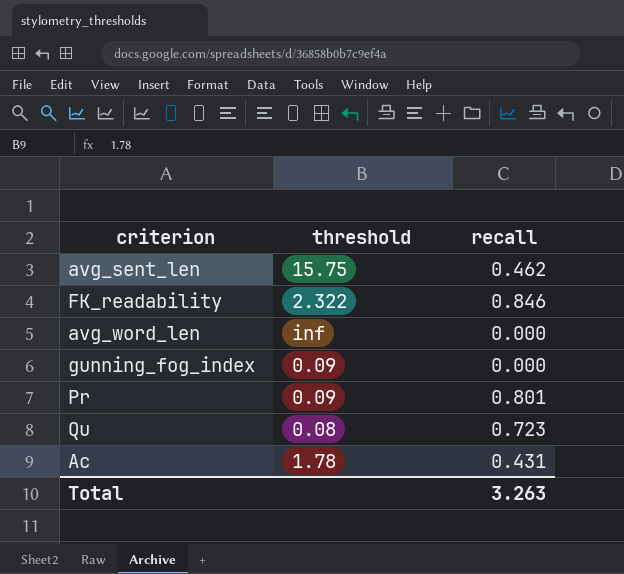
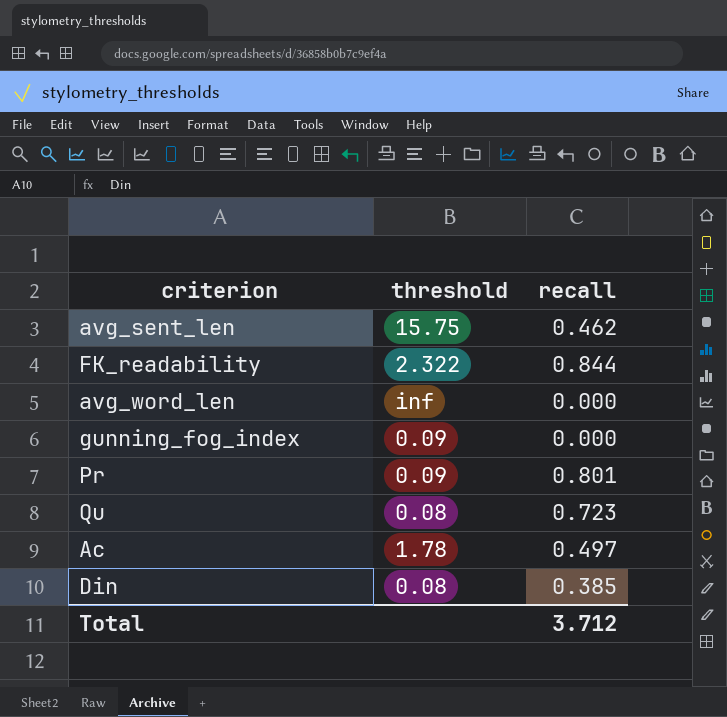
FK_readability | recall: 0.846 -> 0.844
Ac | recall: 0.431 -> 0.497
row Din: none -> 0.08 | 0.385
Total | recall: 3.263 -> 3.712

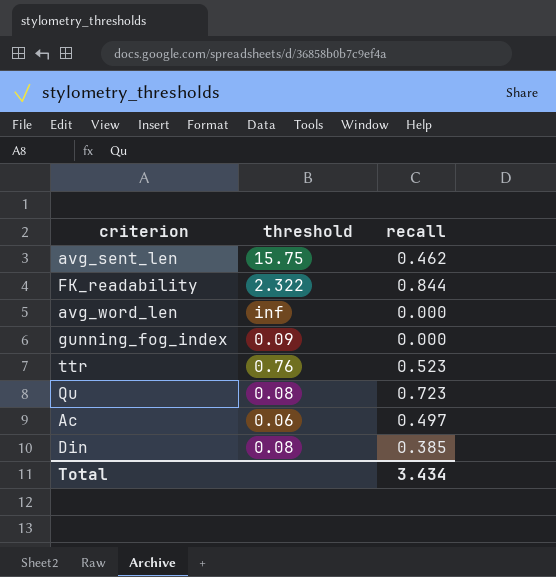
row Pr: 0.09 | 0.801 -> none
row ttr: none -> 0.76 | 0.523
Ac | threshold: 1.78 -> 0.06
Total | recall: 3.712 -> 3.434

